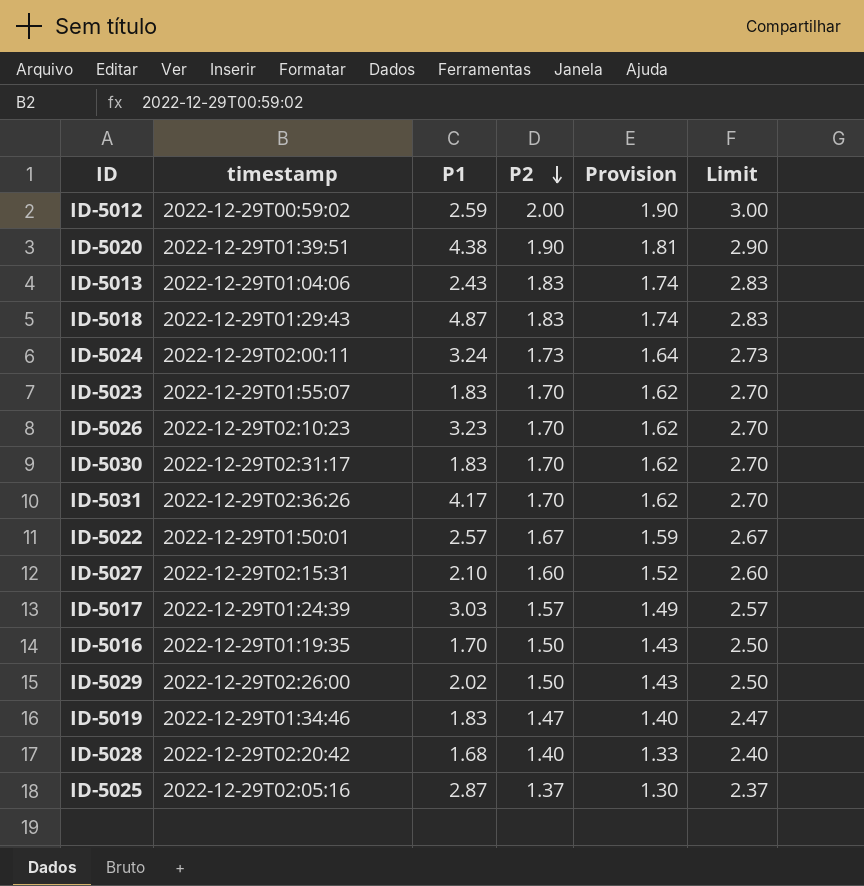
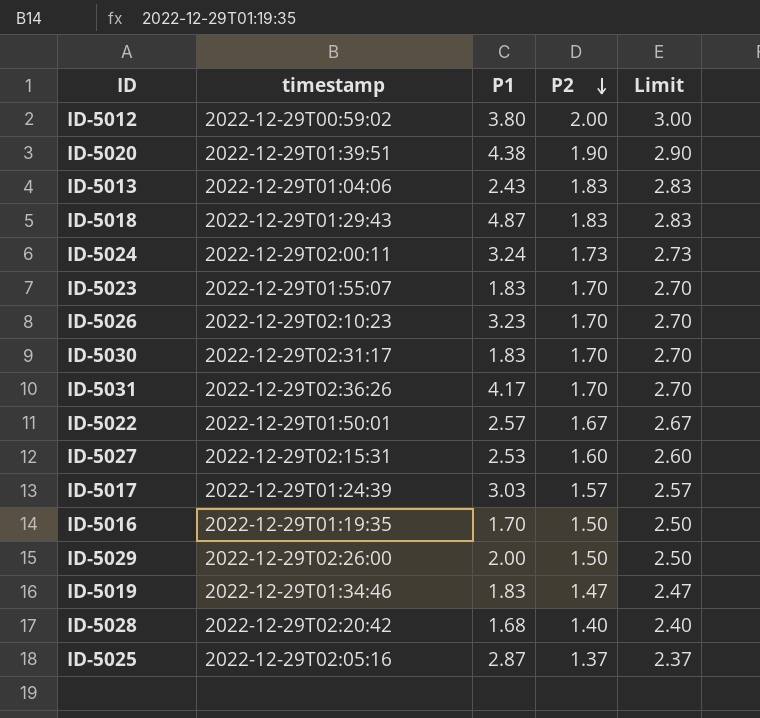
column Provision | formula: [P2] * 0.95 -> none
ID-5012 | P1: 2.59 -> 3.80
ID-5027 | P1: 2.10 -> 2.53
ID-5029 | P1: 2.02 -> 2.00

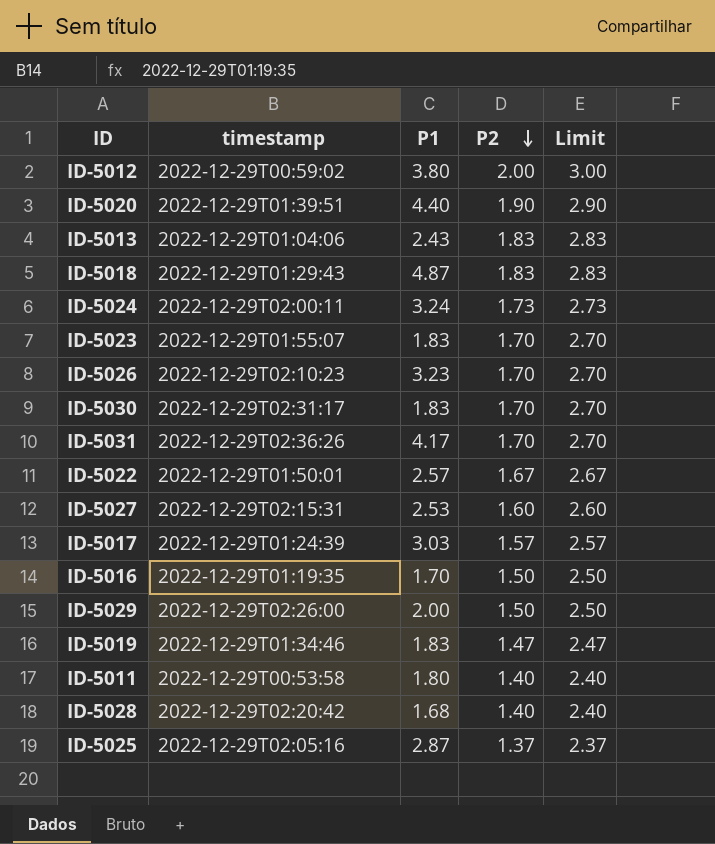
ID-5020 | P1: 4.38 -> 4.40
row ID-5011: none -> 2022-12-29T00:53:58 | 1.80 | 1.40 | 2.40

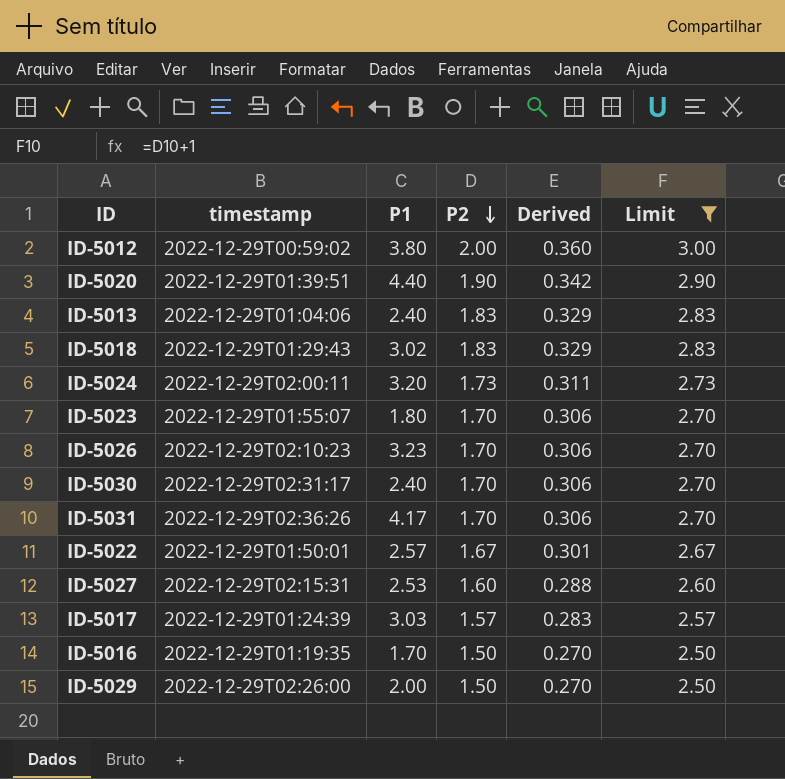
filter: none -> Limit >= 2.50
column Derived | formula: none -> [P2] * 0.18
ID-5013 | P1: 2.43 -> 2.40
ID-5018 | P1: 4.87 -> 3.02
ID-5024 | P1: 3.24 -> 3.20
ID-5023 | P1: 1.83 -> 1.80
ID-5030 | P1: 1.83 -> 2.40

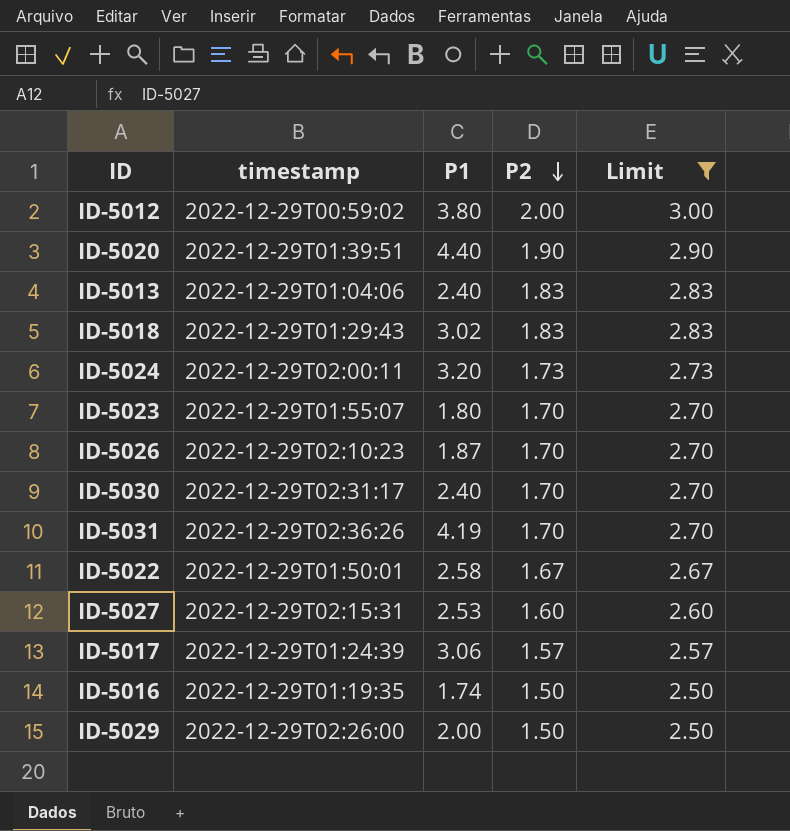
column Derived | formula: [P2] * 0.18 -> none
ID-5026 | P1: 3.23 -> 1.87
ID-5031 | P1: 4.17 -> 4.19
ID-5022 | P1: 2.57 -> 2.58
ID-5017 | P1: 3.03 -> 3.06
ID-5016 | P1: 1.70 -> 1.74

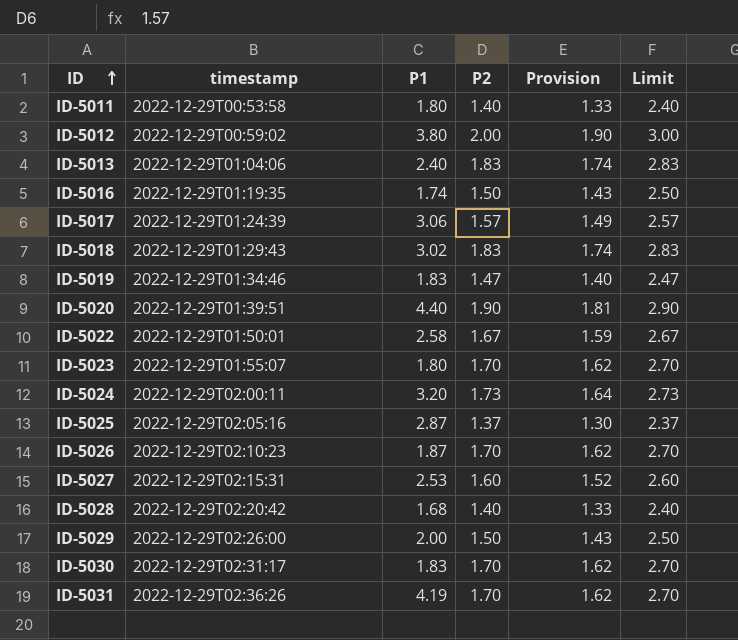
filter: Limit >= 2.50 -> none
row order: P2 descending -> ID ascending
column Provision | formula: none -> [P2] * 0.95
ID-5030 | P1: 2.40 -> 1.83

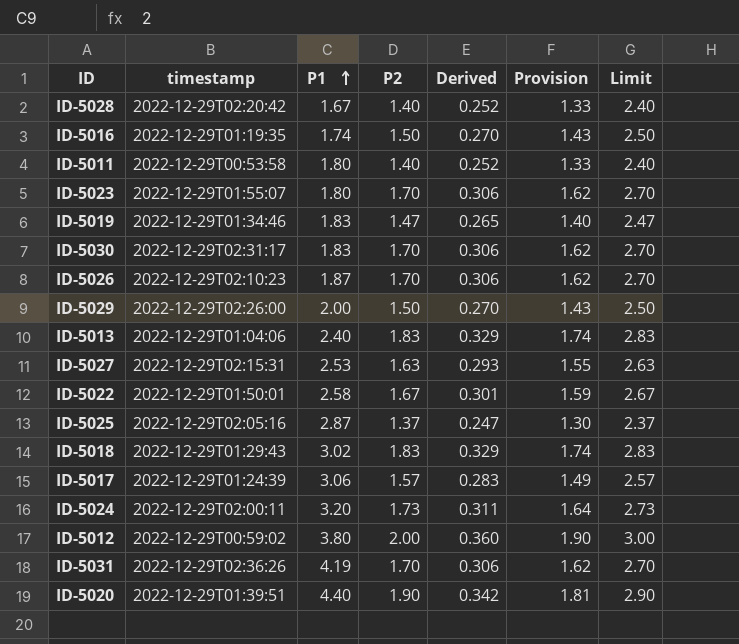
row order: ID ascending -> P1 ascending
column Derived | formula: none -> [P2] * 0.18
ID-5028 | P1: 1.68 -> 1.67
ID-5027 | P2: 1.60 -> 1.63
ID-5027 | Provision: 1.52 -> 1.55
ID-5027 | Limit: 2.60 -> 2.63

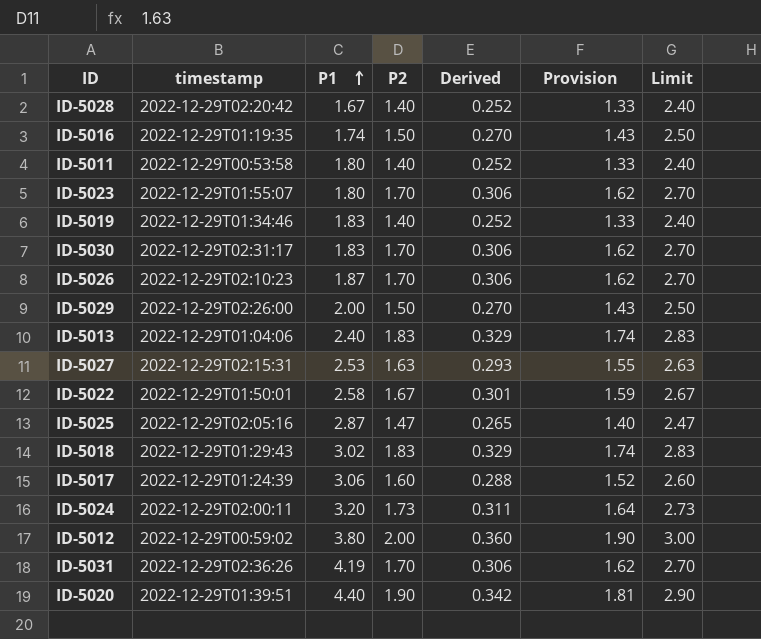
ID-5019 | P2: 1.47 -> 1.40
ID-5019 | Derived: 0.265 -> 0.252
ID-5019 | Provision: 1.40 -> 1.33
ID-5019 | Limit: 2.47 -> 2.40
ID-5025 | P2: 1.37 -> 1.47
ID-5025 | Derived: 0.247 -> 0.265
ID-5025 | Provision: 1.30 -> 1.40
ID-5025 | Limit: 2.37 -> 2.47
ID-5017 | P2: 1.57 -> 1.60
ID-5017 | Derived: 0.283 -> 0.288
ID-5017 | Provision: 1.49 -> 1.52
ID-5017 | Limit: 2.57 -> 2.60

